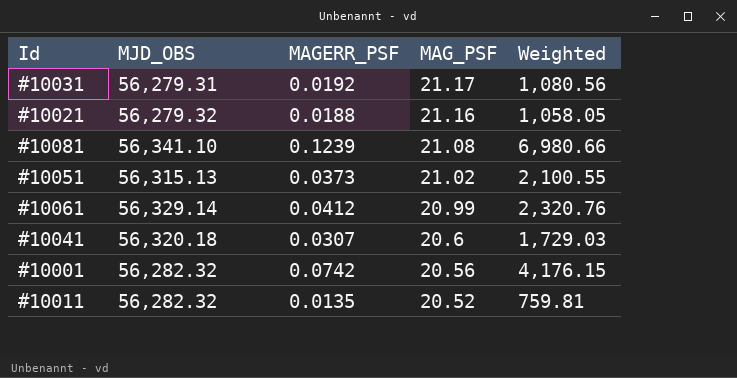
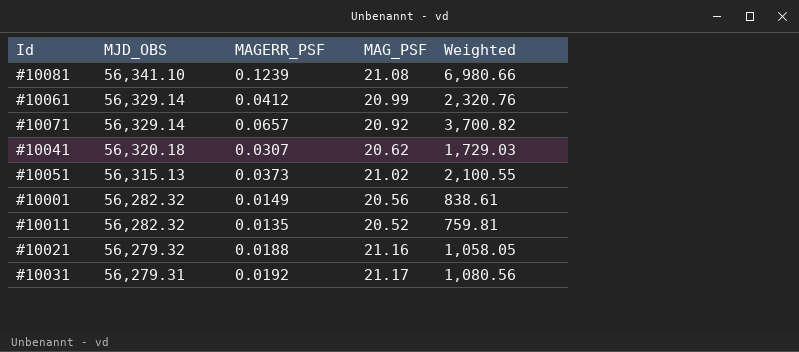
row order: MAG_PSF descending -> MJD_OBS descending
row #10071: none -> 56,329.14 | 0.0657 | 20.92 | 3,700.82
#10041 | MAG_PSF: 20.6 -> 20.62
#10001 | MAGERR_PSF: 0.0742 -> 0.0149
#10001 | Weighted: 4,176.15 -> 838.61

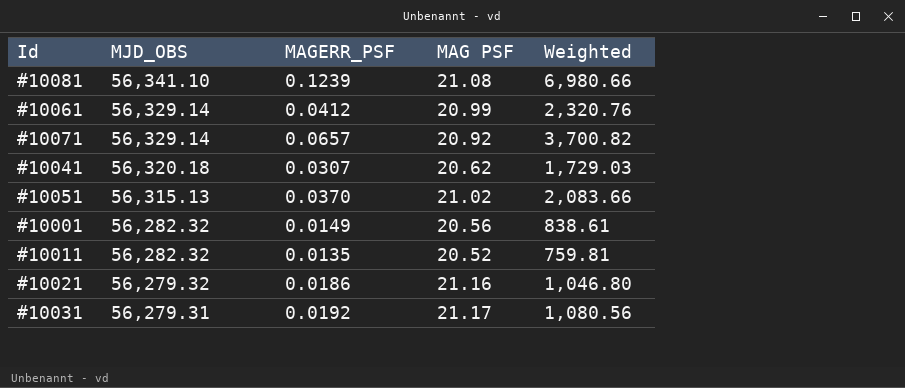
column name: MAG_PSF -> MAG PSF
#10051 | MAGERR_PSF: 0.0373 -> 0.0370
#10051 | Weighted: 2,100.55 -> 2,083.66
#10021 | MAGERR_PSF: 0.0188 -> 0.0186
#10021 | Weighted: 1,058.05 -> 1,046.80

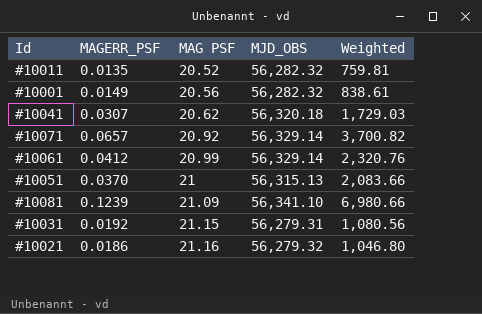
row order: MJD_OBS descending -> MAG PSF ascending
column MJD_OBS | position: 2 -> 4
#10051 | MAG PSF: 21.02 -> 21
#10081 | MAG PSF: 21.08 -> 21.09
#10031 | MAG PSF: 21.17 -> 21.15

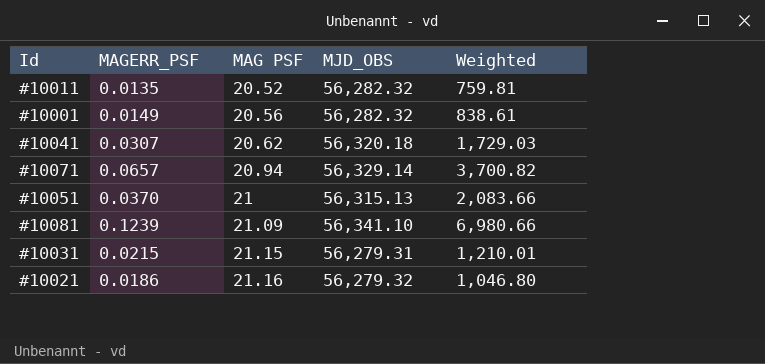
row #10061: 0.0412 | 20.99 | 56,329.14 | 2,320.76 -> none
#10071 | MAG PSF: 20.92 -> 20.94
#10031 | MAGERR_PSF: 0.0192 -> 0.0215
#10031 | Weighted: 1,080.56 -> 1,210.01

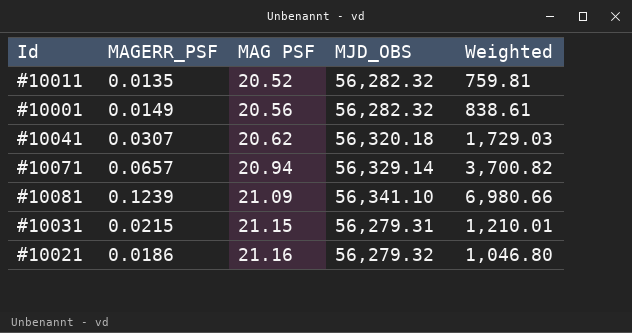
row #10051: 0.0370 | 21 | 56,315.13 | 2,083.66 -> none

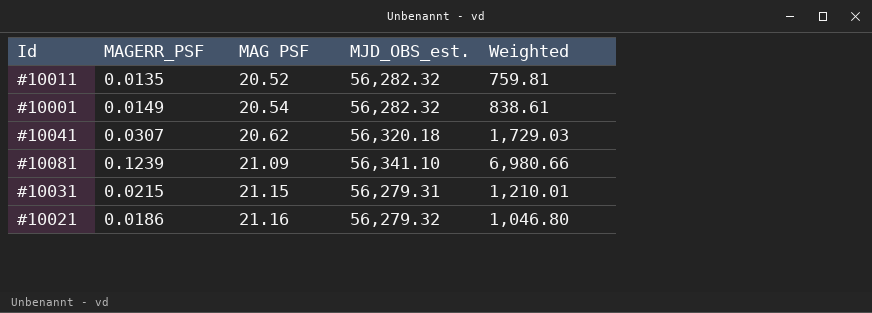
column name: MJD_OBS -> MJD_OBS_est.
row #10071: 0.0657 | 20.94 | 56,329.14 | 3,700.82 -> none
#10001 | MAG PSF: 20.56 -> 20.54

